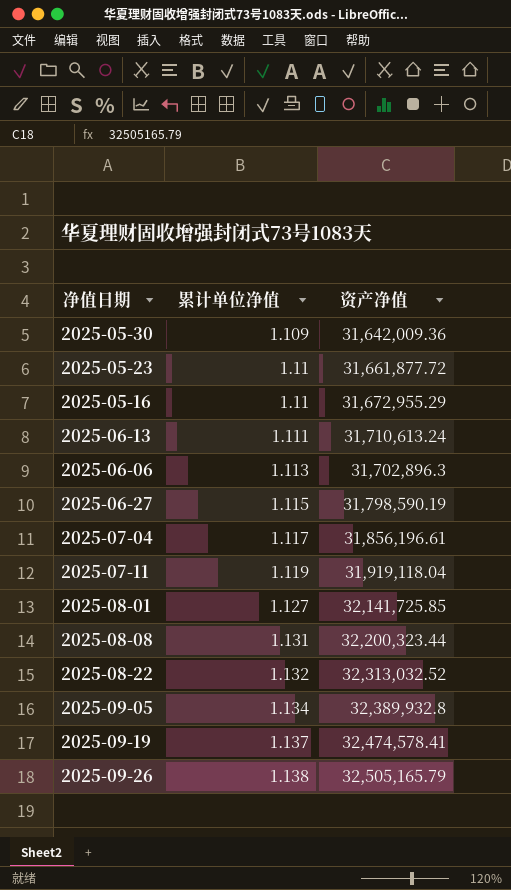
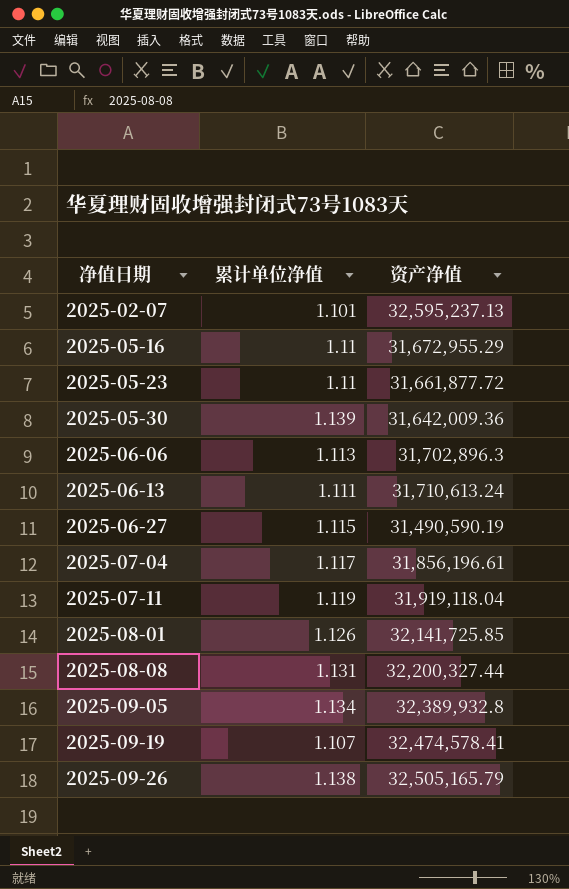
row order: 累计单位净值 ascending -> 净值日期 ascending
row 2025-08-22: 1.132 | 32,313,032.52 -> none
row 2025-02-07: none -> 1.101 | 32,595,237.13
2025-05-30 | 累计单位净值: 1.109 -> 1.139
2025-06-27 | 资产净值: 31,798,590.19 -> 31,490,590.19
2025-08-01 | 累计单位净值: 1.127 -> 1.126
2025-08-08 | 资产净值: 32,200,323.44 -> 32,200,327.44
2025-09-19 | 累计单位净值: 1.137 -> 1.107

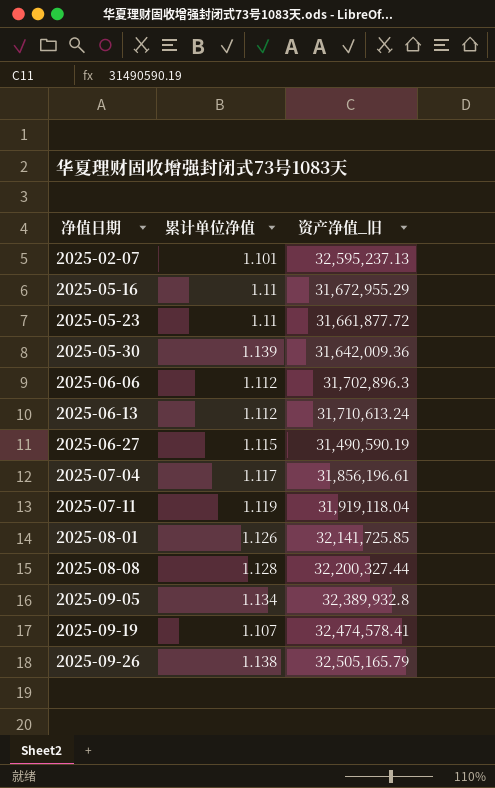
column name: 资产净值 -> 资产净值_旧
2025-06-06 | 累计单位净值: 1.113 -> 1.112
2025-06-13 | 累计单位净值: 1.111 -> 1.112
2025-08-08 | 累计单位净值: 1.131 -> 1.128

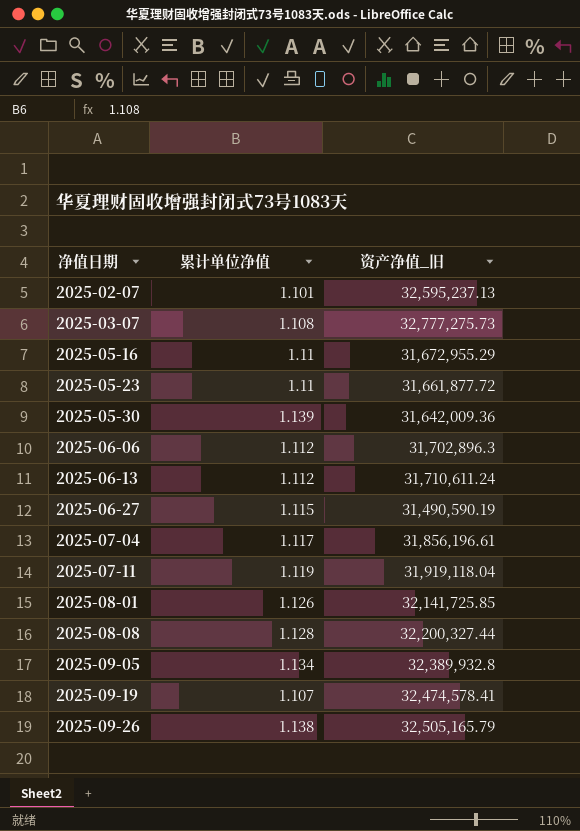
row 2025-03-07: none -> 1.108 | 32,777,275.73
2025-06-13 | 资产净值_旧: 31,710,613.24 -> 31,710,611.24

